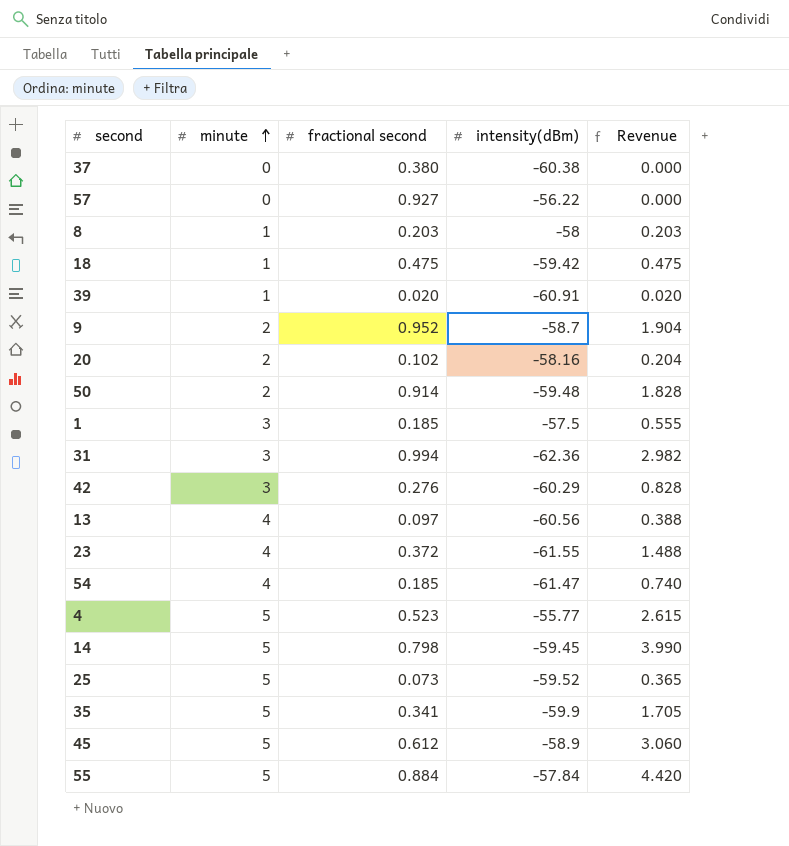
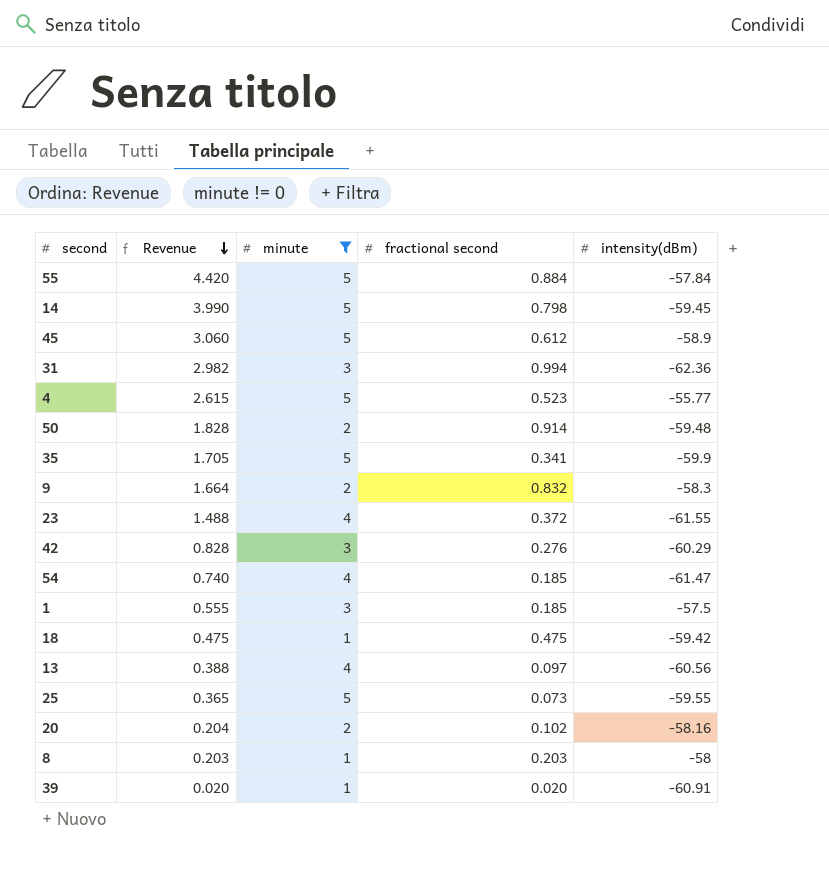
filter: none -> minute != 0
row order: minute ascending -> Revenue descending
column Revenue | position: 5 -> 2
9 | Revenue: 1.904 -> 1.664
9 | fractional second: 0.952 -> 0.832
9 | intensity(dBm): -58.7 -> -58.3
25 | intensity(dBm): -59.52 -> -59.55

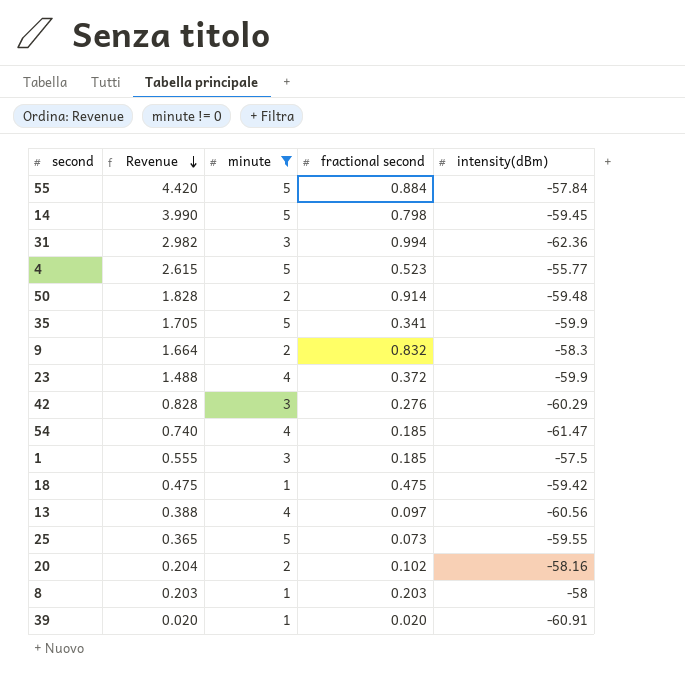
row 45: 3.060 | 5 | 0.612 | -58.9 -> none
23 | intensity(dBm): -61.55 -> -59.9

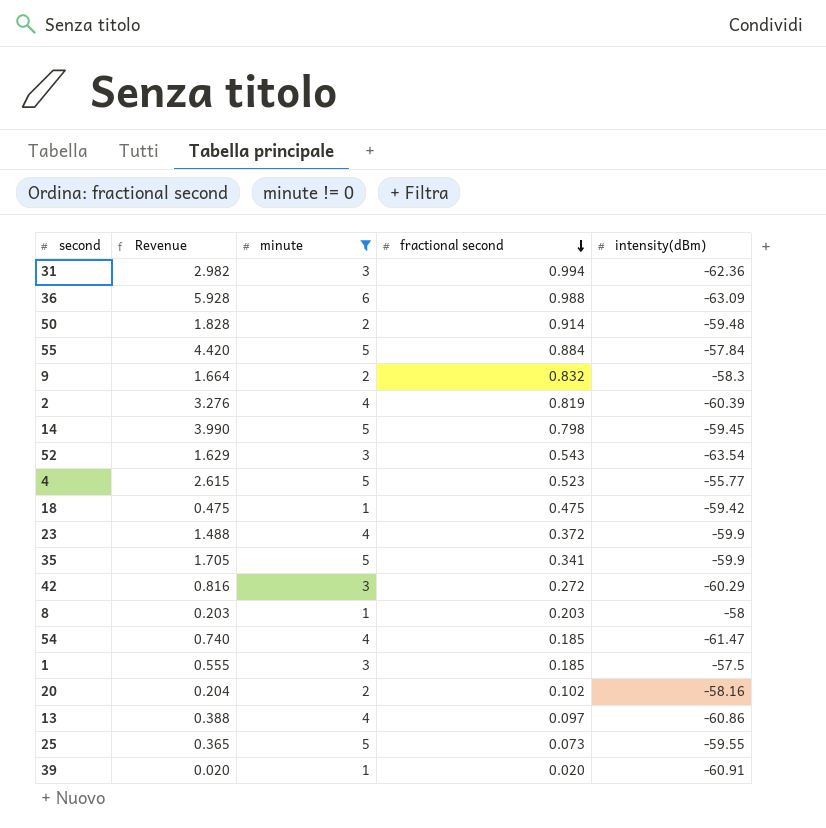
row order: Revenue descending -> fractional second descending
row 36: none -> 5.928 | 6 | 0.988 | -63.09
row 2: none -> 3.276 | 4 | 0.819 | -60.39
row 52: none -> 1.629 | 3 | 0.543 | -63.54
42 | Revenue: 0.828 -> 0.816
42 | fractional second: 0.276 -> 0.272
13 | intensity(dBm): -60.56 -> -60.86

